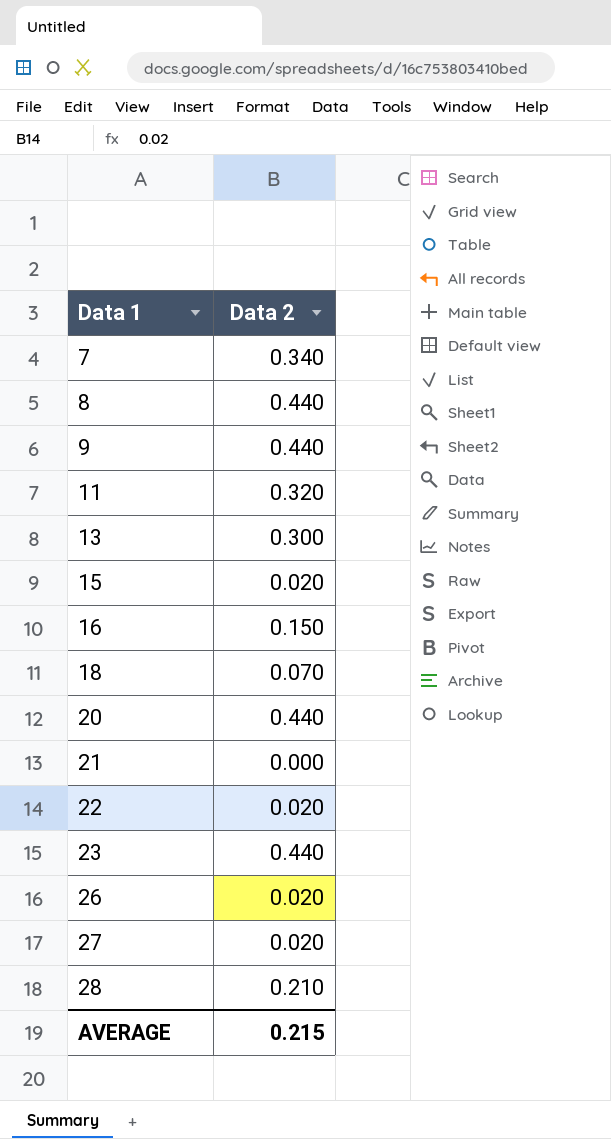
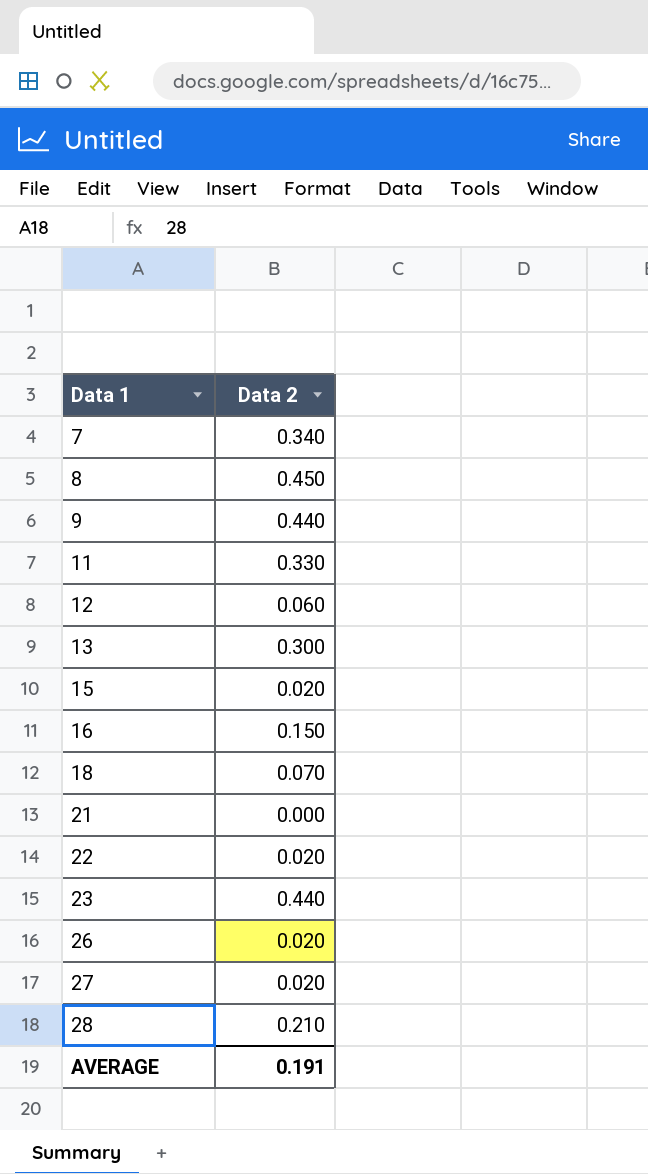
row 20: 0.440 -> none
8 | Data 2: 0.440 -> 0.450
11 | Data 2: 0.320 -> 0.330
row 12: none -> 0.060
AVERAGE | Data 2: 0.215 -> 0.191

